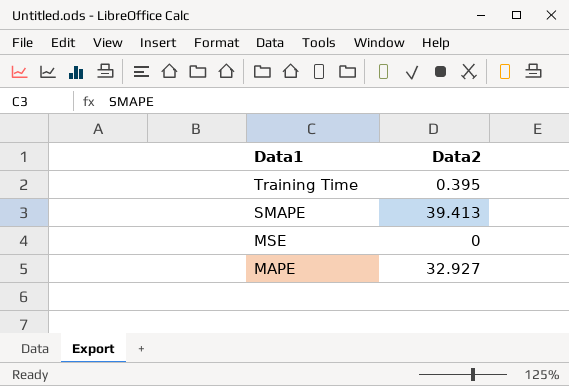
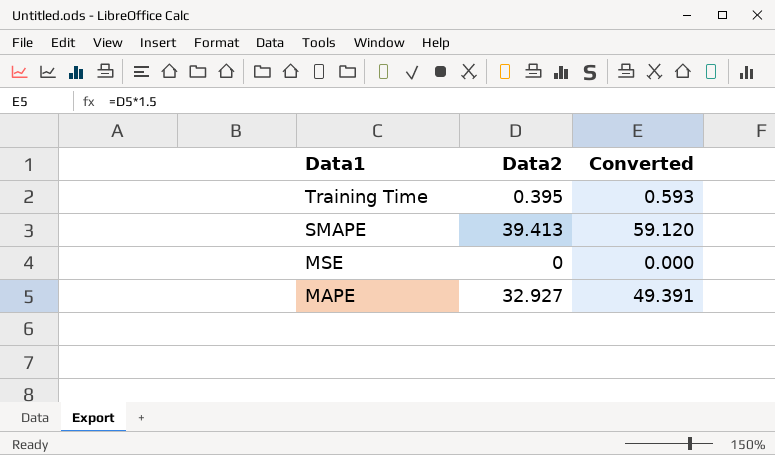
column Converted | formula: none -> [Data2] * 1.5

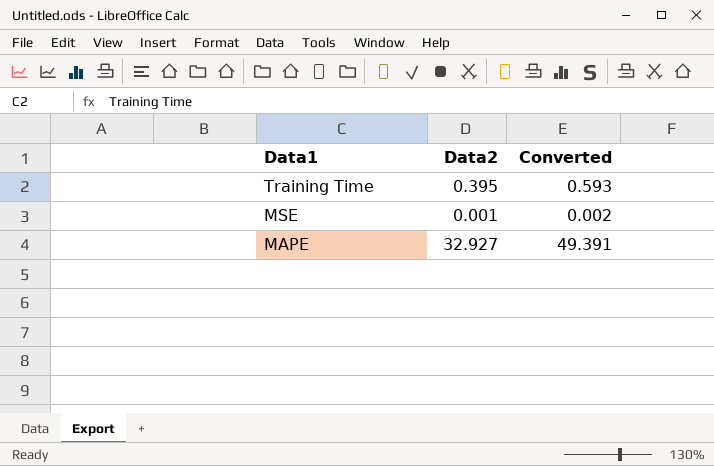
row SMAPE: 39.413 | 59.120 -> none
MSE | Data2: 0 -> 0.001
MSE | Converted: 0.000 -> 0.002

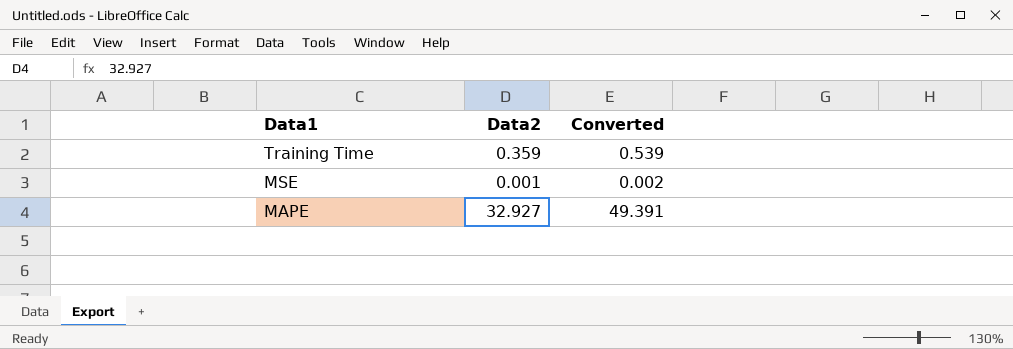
Training Time | Data2: 0.395 -> 0.359
Training Time | Converted: 0.593 -> 0.539

